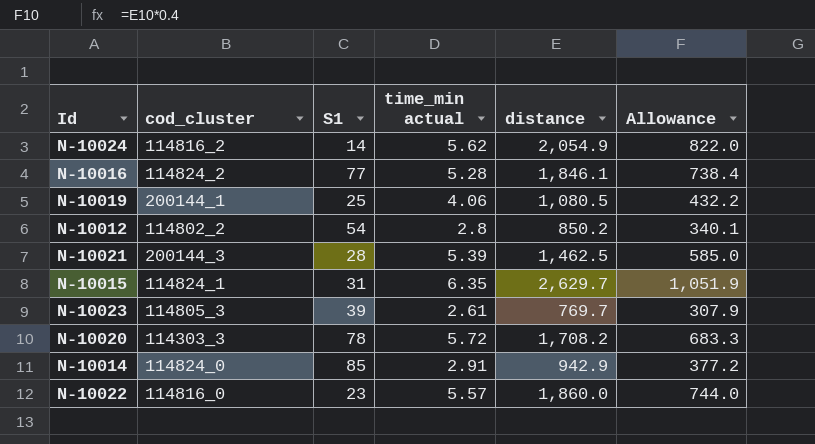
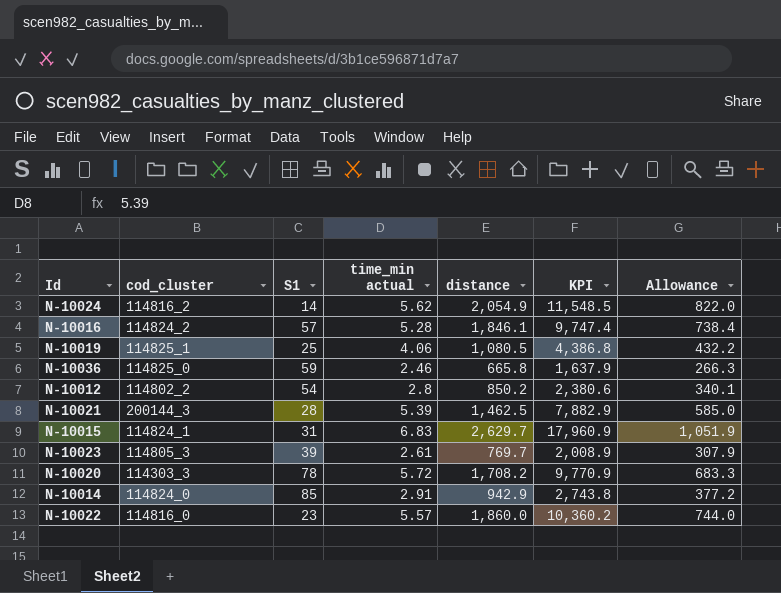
column KPI | formula: none -> [time_min actual] * [distance]
N-10016 | S1: 77 -> 57
N-10019 | cod_cluster: 200144_1 -> 114825_1
row N-10036: none -> 114825_0 | 59 | 2.46 | 665.8 | 1,637.9 | 266.3
N-10015 | time_min actual: 6.35 -> 6.83

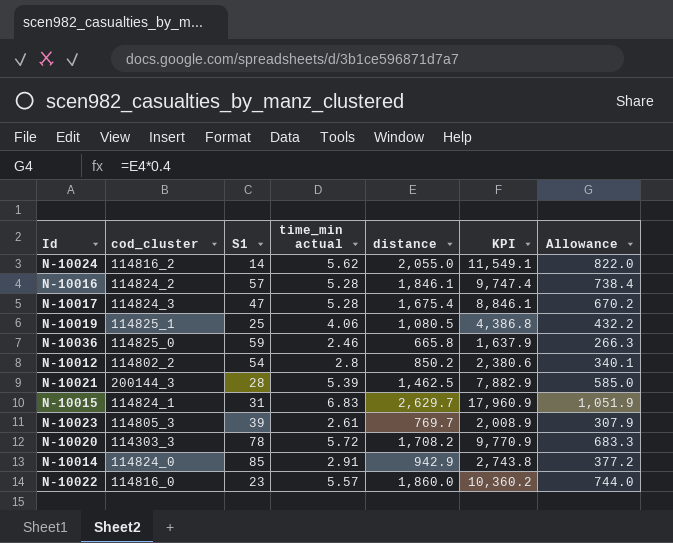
N-10024 | distance: 2,054.9 -> 2,055.0
N-10024 | KPI: 11,548.5 -> 11,549.1
row N-10017: none -> 114824_3 | 47 | 5.28 | 1,675.4 | 8,846.1 | 670.2

